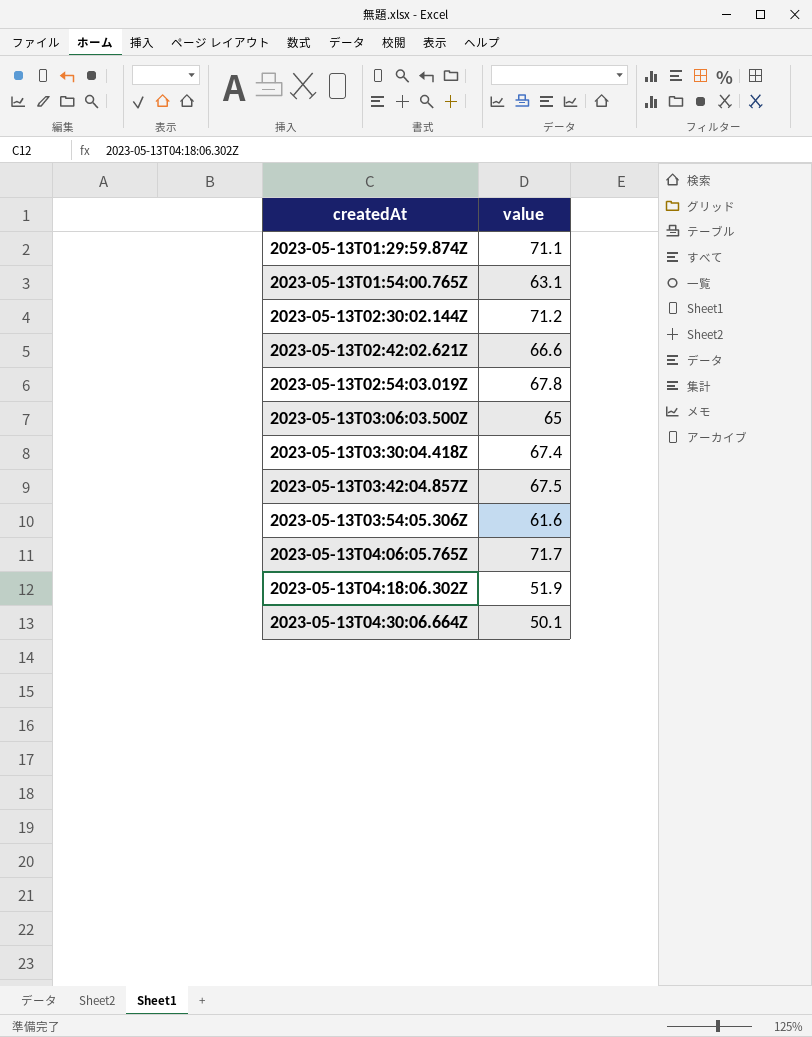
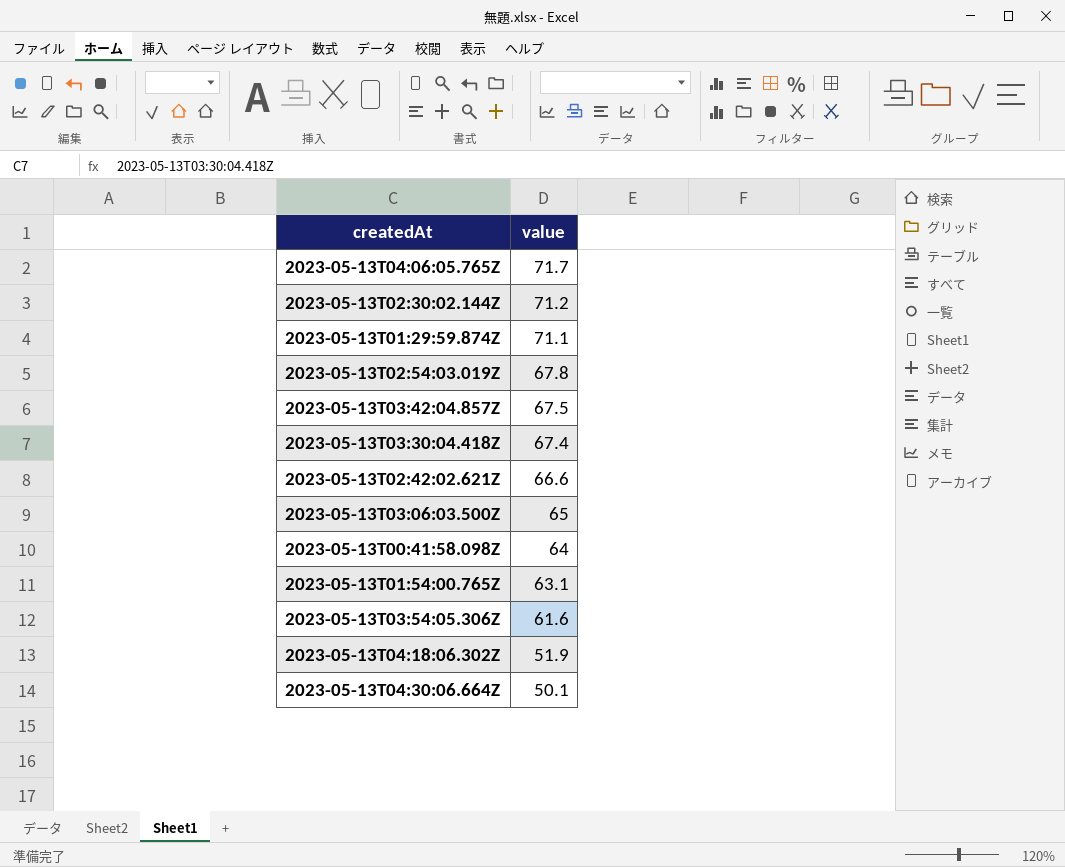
row order: createdAt ascending -> value descending
row 2023-05-13T00:41:58.098Z: none -> 64

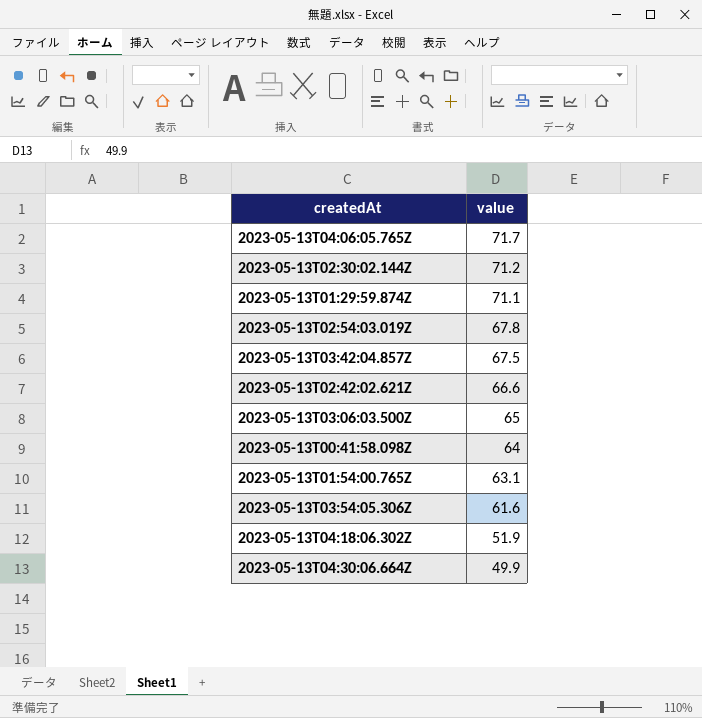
row 2023-05-13T03:30:04.418Z: 67.4 -> none
2023-05-13T04:30:06.664Z | value: 50.1 -> 49.9

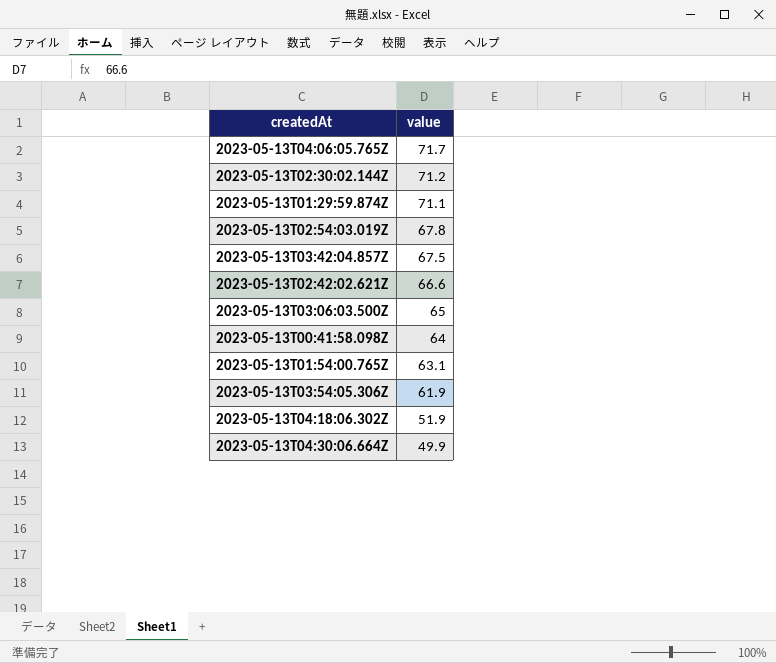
2023-05-13T03:54:05.306Z | value: 61.6 -> 61.9

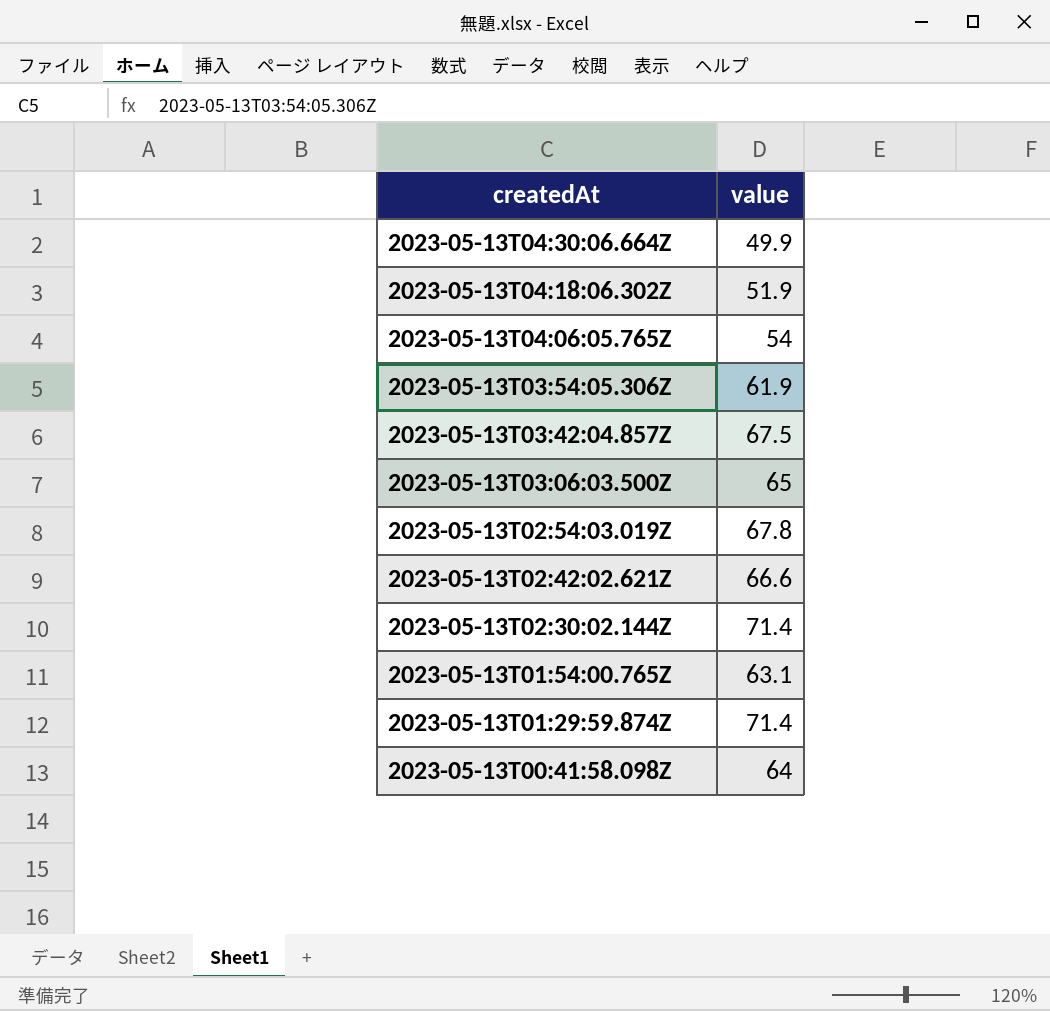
row order: value descending -> createdAt descending
2023-05-13T04:06:05.765Z | value: 71.7 -> 54
2023-05-13T02:30:02.144Z | value: 71.2 -> 71.4
2023-05-13T01:29:59.874Z | value: 71.1 -> 71.4

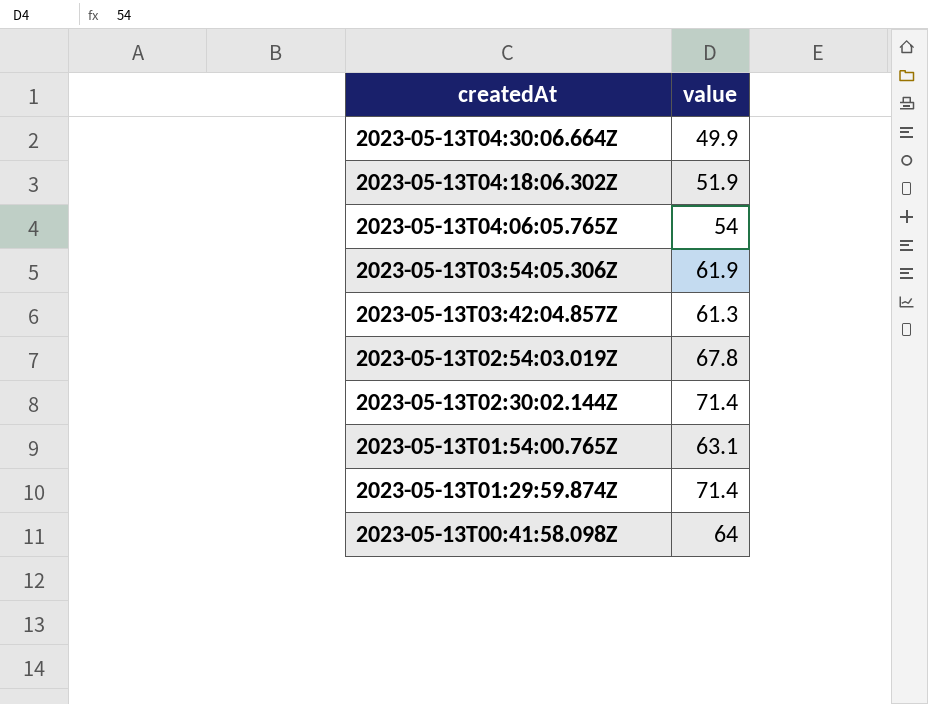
row 2023-05-13T03:06:03.500Z: 65 -> none
row 2023-05-13T02:42:02.621Z: 66.6 -> none
2023-05-13T03:42:04.857Z | value: 67.5 -> 61.3

